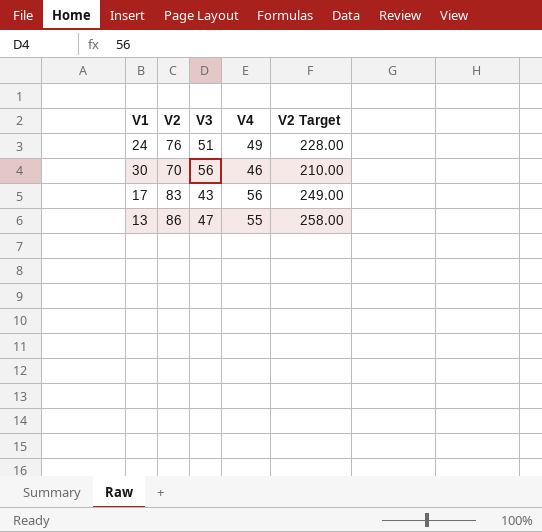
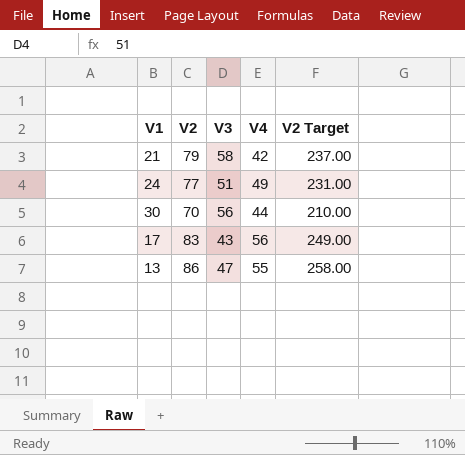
row 21: none -> 79 | 58 | 42 | 237.00
24 | V2: 76 -> 77
24 | V2 Target: 228.00 -> 231.00
30 | V4: 46 -> 44

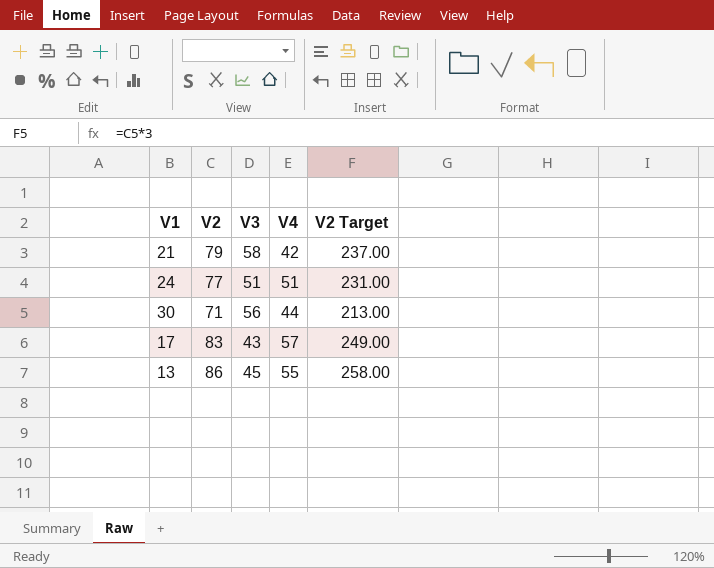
24 | V4: 49 -> 51
30 | V2: 70 -> 71
30 | V2 Target: 210.00 -> 213.00
17 | V4: 56 -> 57
13 | V3: 47 -> 45

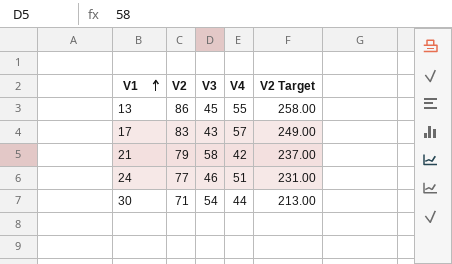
row order: none -> V1 ascending
24 | V3: 51 -> 46
30 | V3: 56 -> 54

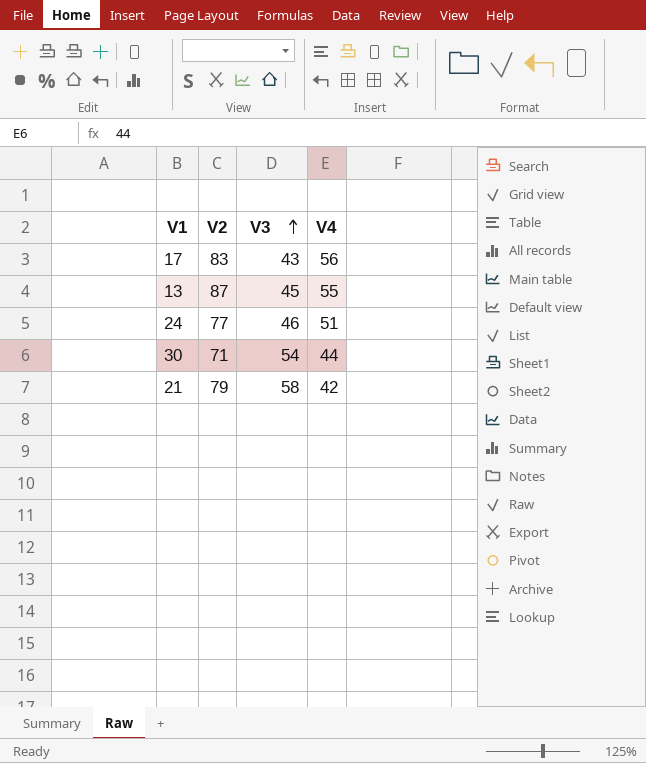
row order: V1 ascending -> V3 ascending
column V2 Target | formula: [V2] * 3 -> none
17 | V4: 57 -> 56
13 | V2: 86 -> 87

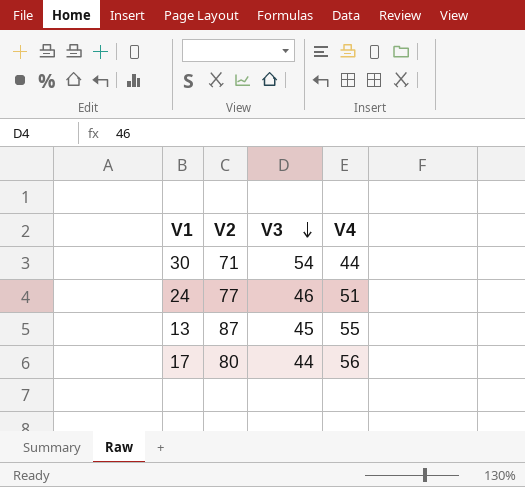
row order: V3 ascending -> V3 descending
row 21: 79 | 58 | 42 -> none
17 | V2: 83 -> 80
17 | V3: 43 -> 44

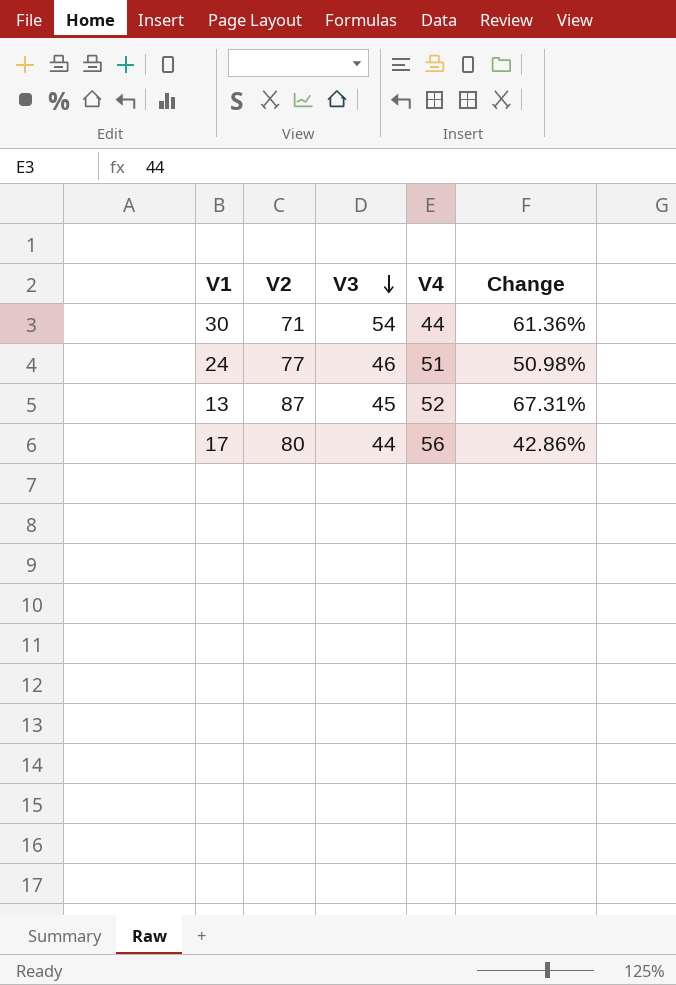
column Change | formula: none -> ([V2] - [V4]) / [V4]
13 | V4: 55 -> 52

